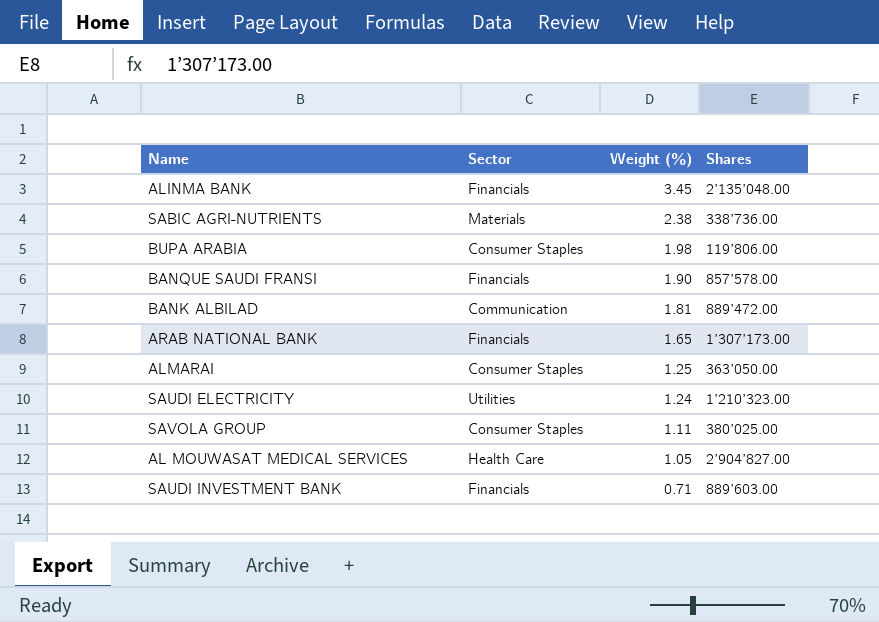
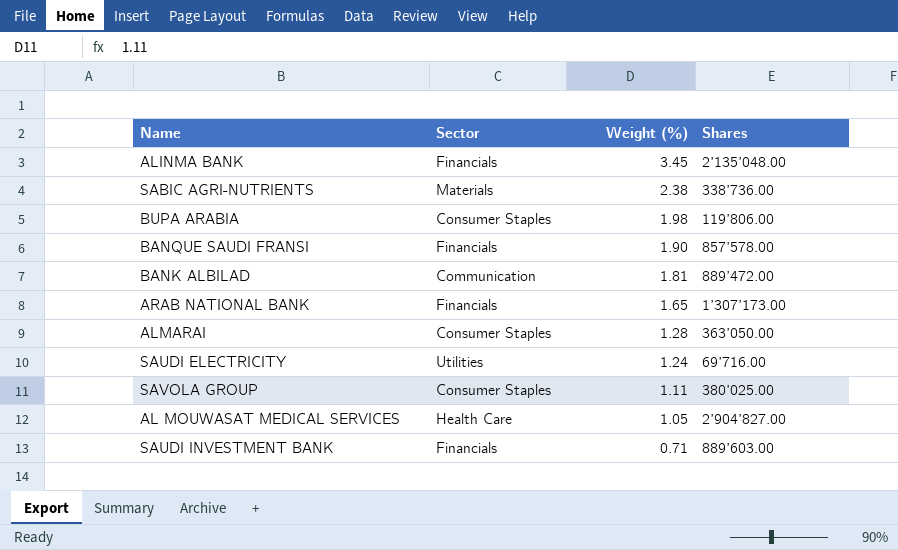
ALMARAI | Weight (%): 1.25 -> 1.28
SAUDI ELECTRICITY | Shares: 1’210’323.00 -> 69’716.00

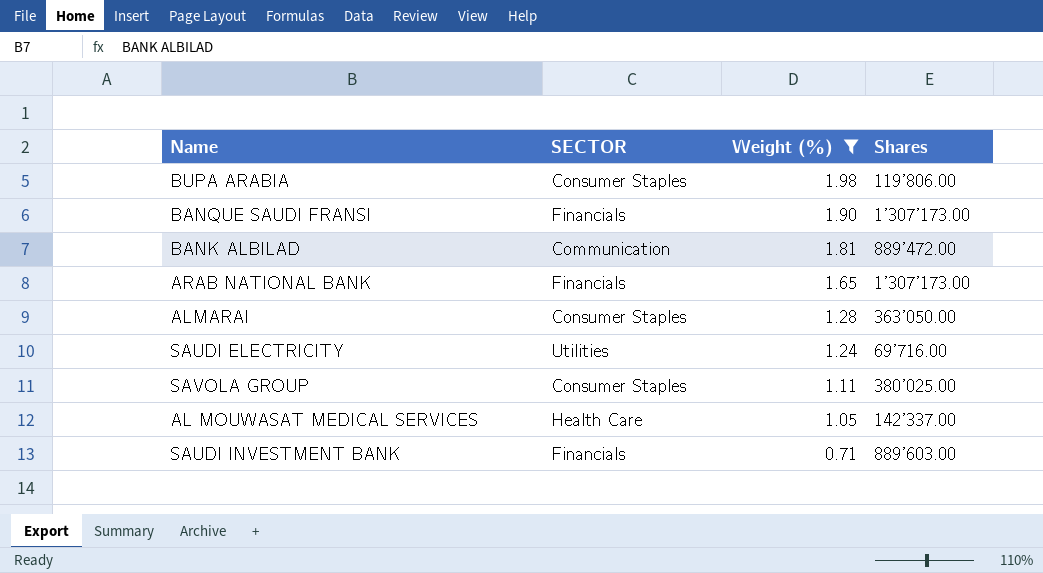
filter: none -> Weight (%) <= 1.98
column name: Sector -> SECTOR
BANQUE SAUDI FRANSI | Shares: 857’578.00 -> 1’307’173.00
AL MOUWASAT MEDICAL SERVICES | Shares: 2’904’827.00 -> 142’337.00

